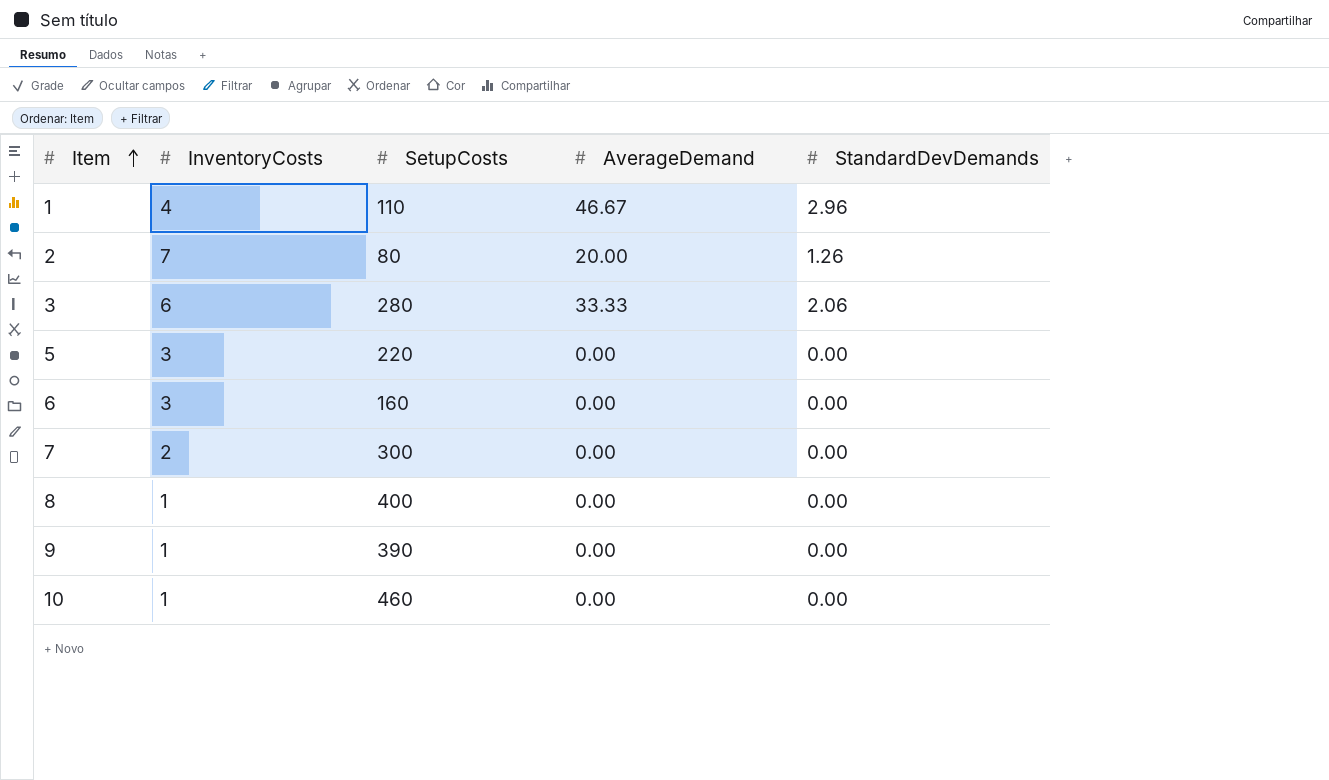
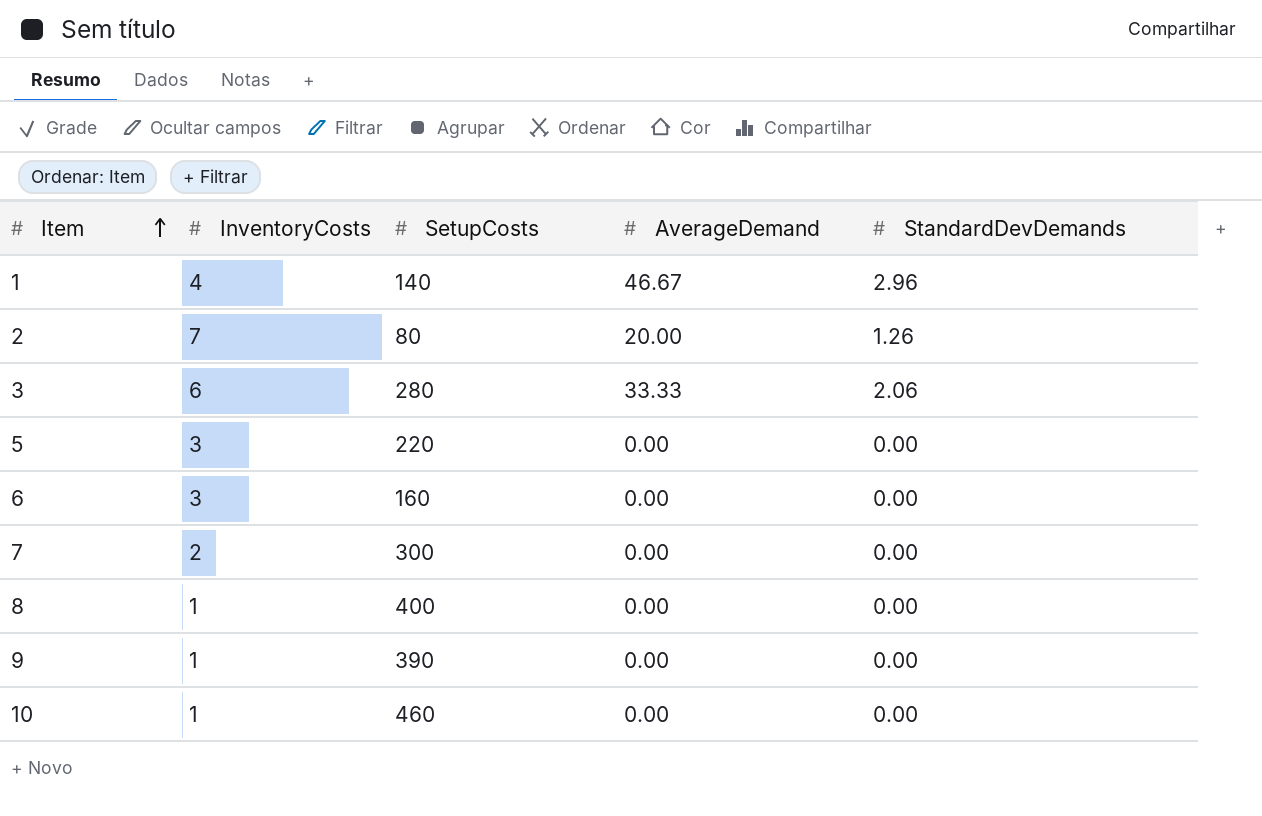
1 | SetupCosts: 110 -> 140

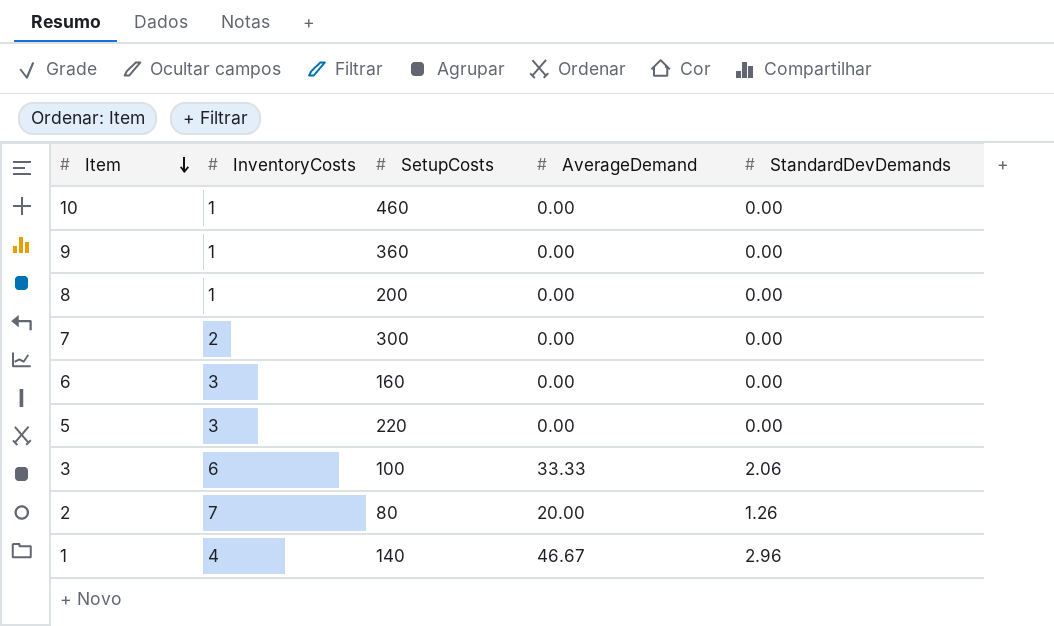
row order: Item ascending -> Item descending
9 | SetupCosts: 390 -> 360
8 | SetupCosts: 400 -> 200
3 | SetupCosts: 280 -> 100

